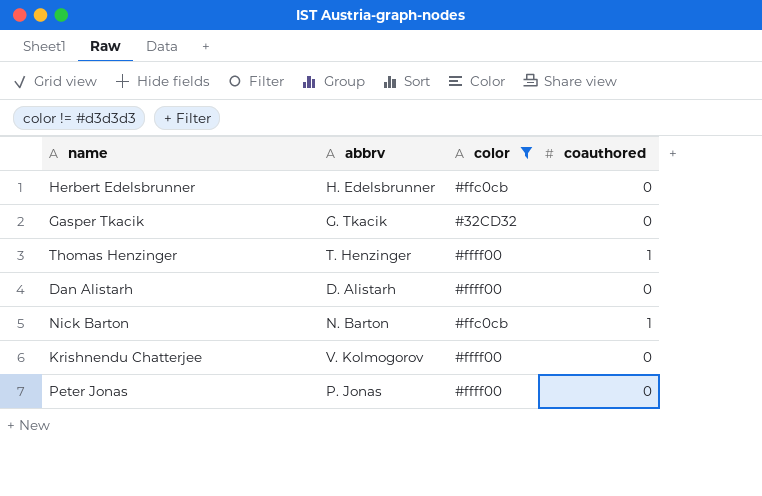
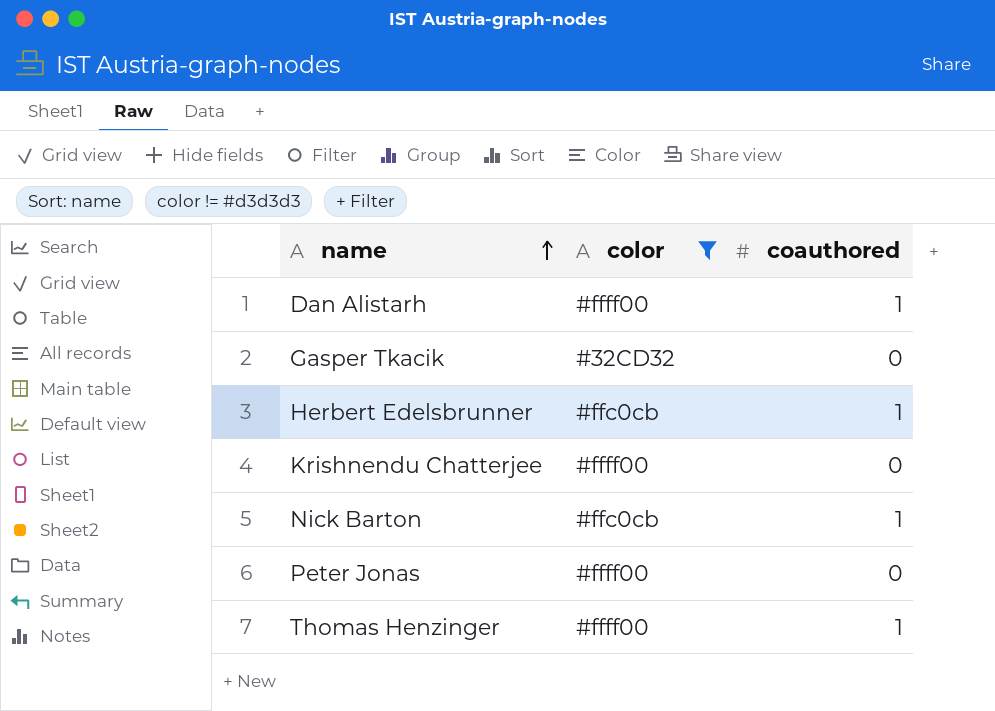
row order: none -> name ascending
column abbrv | position: 2 -> none
Dan Alistarh | coauthored: 0 -> 1
Herbert Edelsbrunner | coauthored: 0 -> 1

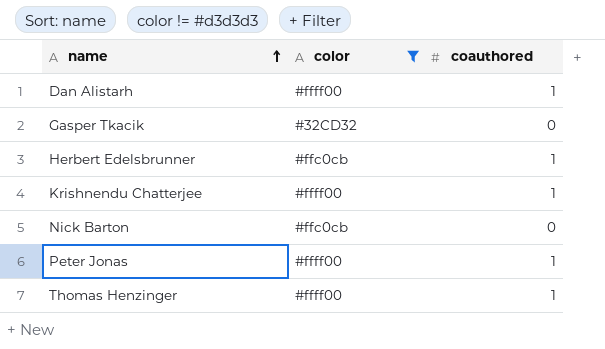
Krishnendu Chatterjee | coauthored: 0 -> 1
Nick Barton | coauthored: 1 -> 0
Peter Jonas | coauthored: 0 -> 1

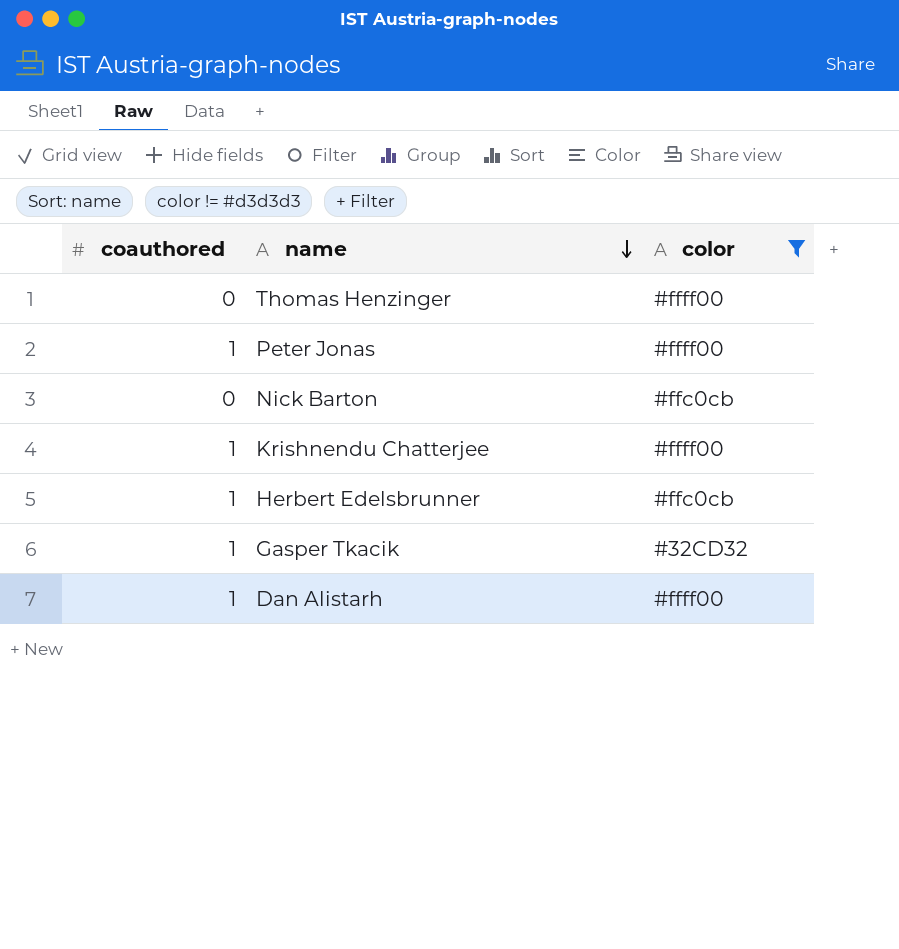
row order: name ascending -> name descending
column coauthored | position: 3 -> 1
Thomas Henzinger | coauthored: 1 -> 0
Gasper Tkacik | coauthored: 0 -> 1

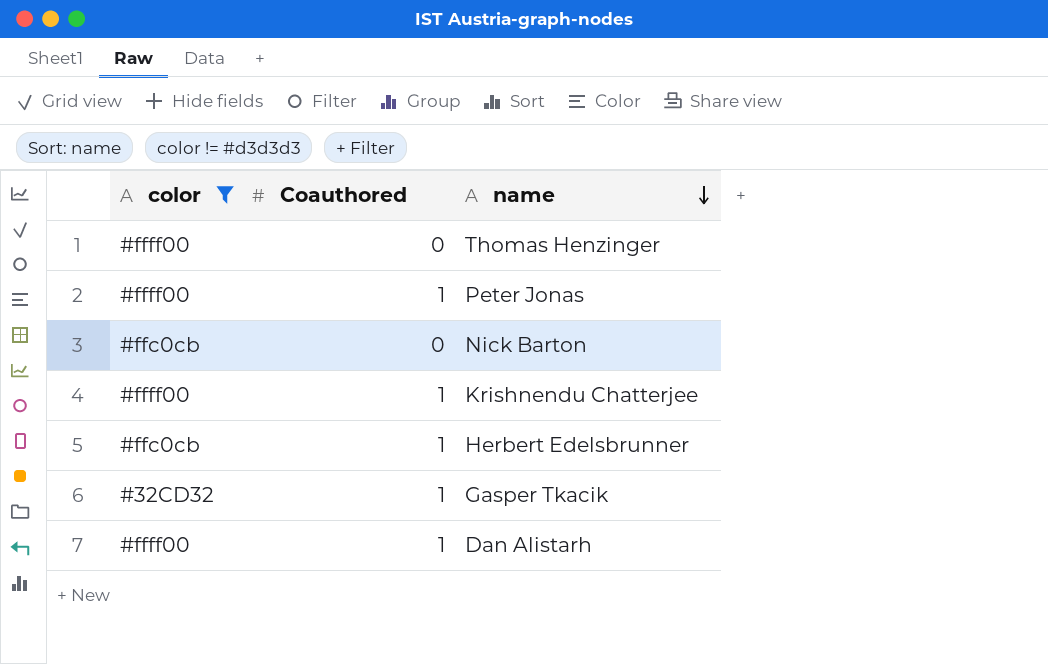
column color | position: 3 -> 1
column name: coauthored -> Coauthored

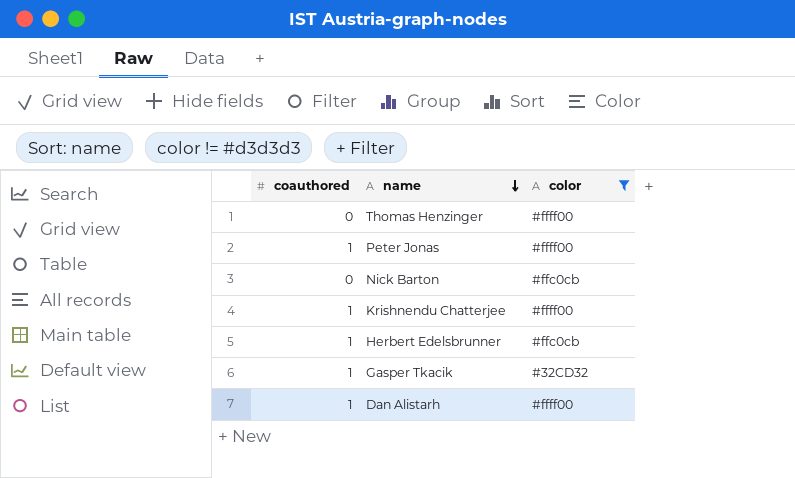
column name: Coauthored -> coauthored
column color | position: 1 -> 3

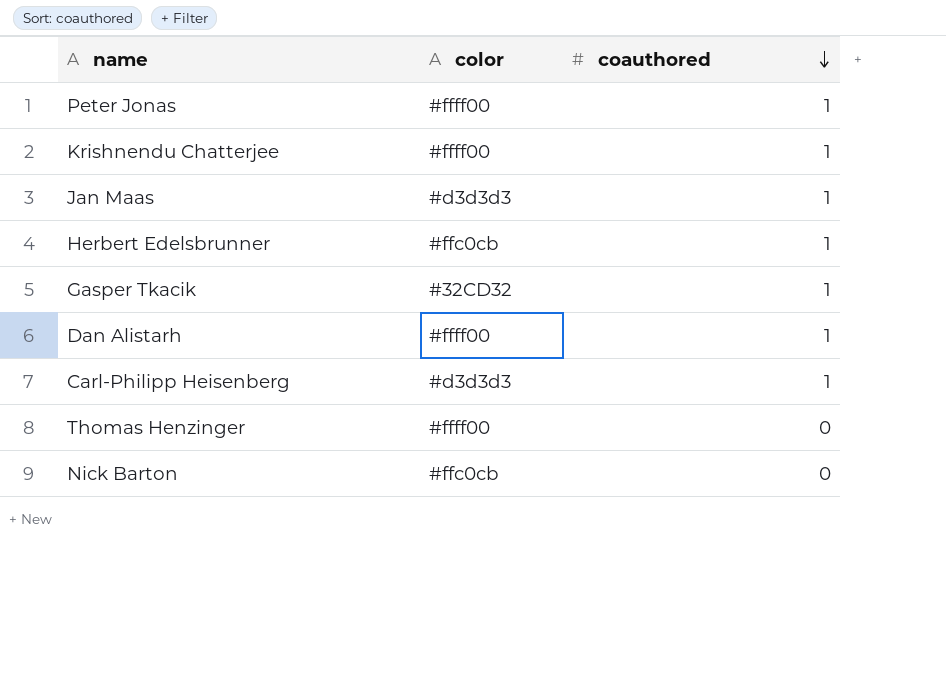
filter: color != #d3d3d3 -> none
row order: name descending -> coauthored descending
column coauthored | position: 1 -> 3

